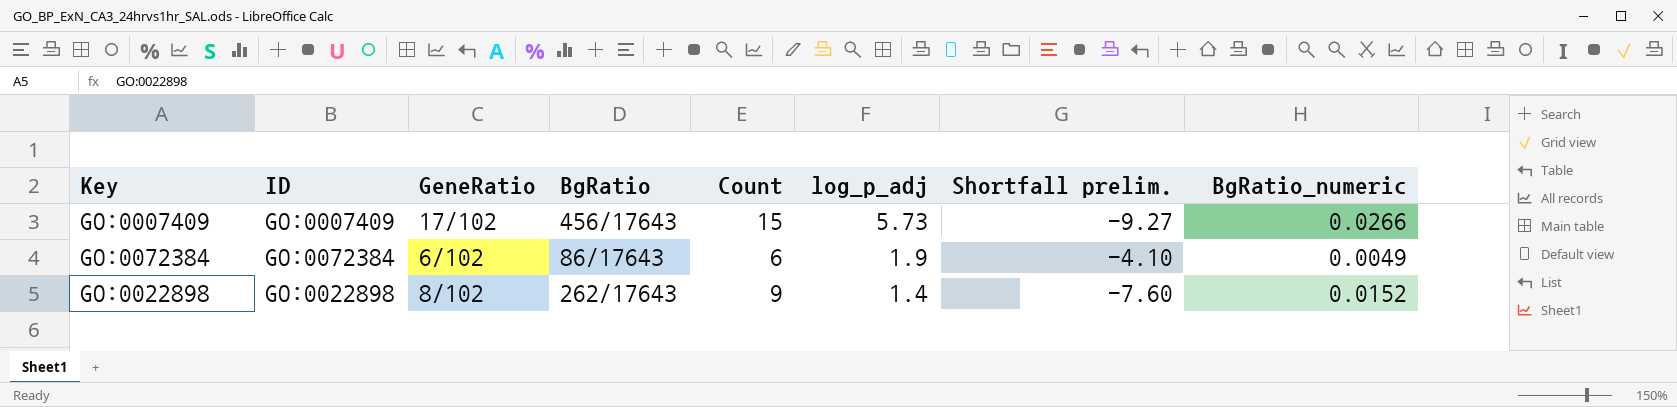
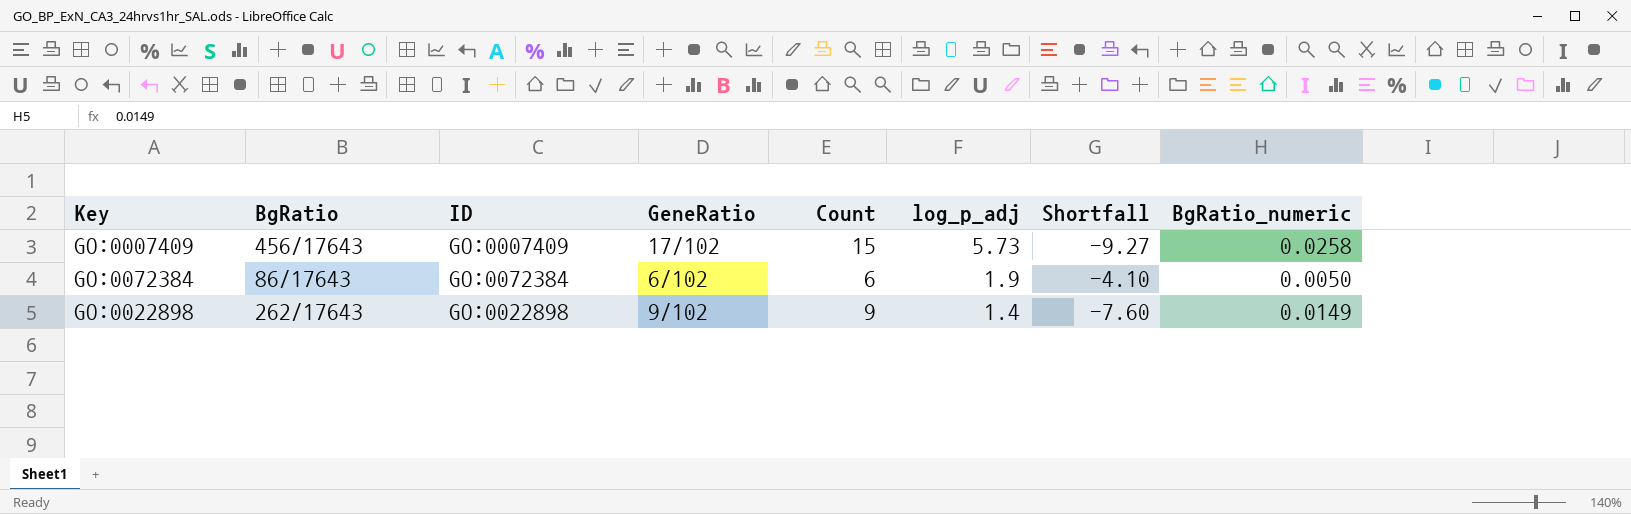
column BgRatio | position: 4 -> 2
column name: Shortfall prelim. -> Shortfall
GO:0007409 | BgRatio_numeric: 0.0266 -> 0.0258
GO:0072384 | BgRatio_numeric: 0.0049 -> 0.0050
GO:0022898 | GeneRatio: 8/102 -> 9/102
GO:0022898 | BgRatio_numeric: 0.0152 -> 0.0149

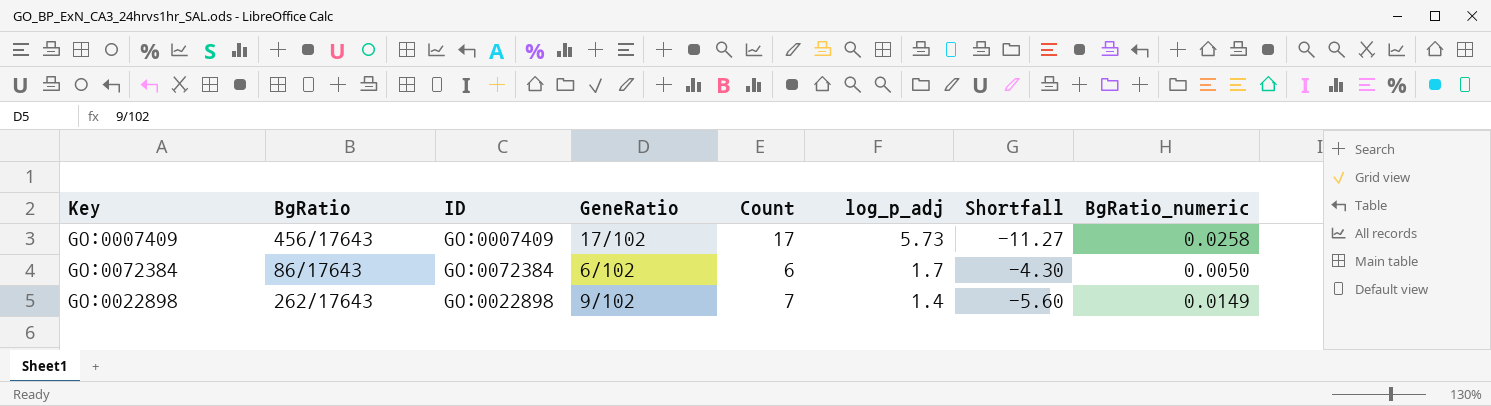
GO:0007409 | Count: 15 -> 17
GO:0007409 | Shortfall: -9.27 -> -11.27
GO:0072384 | log_p_adj: 1.9 -> 1.7
GO:0072384 | Shortfall: -4.10 -> -4.30
GO:0022898 | Count: 9 -> 7
GO:0022898 | Shortfall: -7.60 -> -5.60

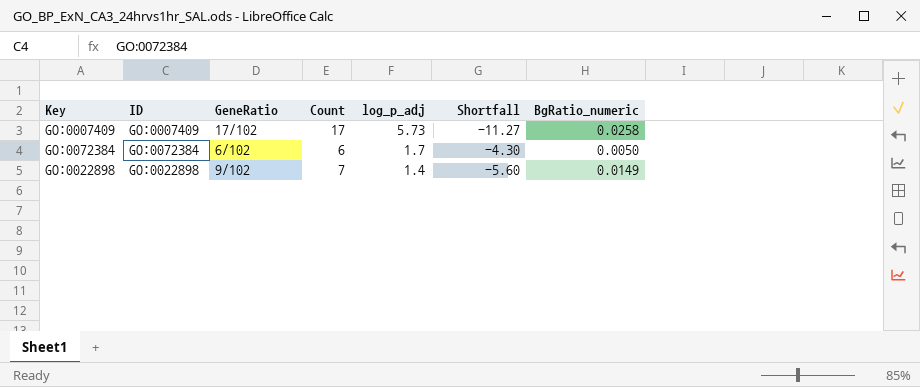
column BgRatio | position: 2 -> none

